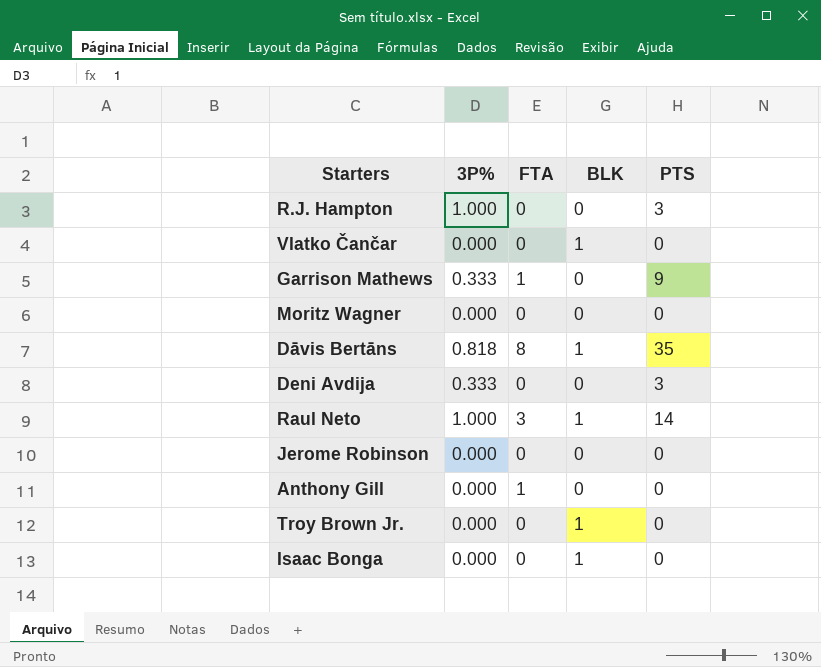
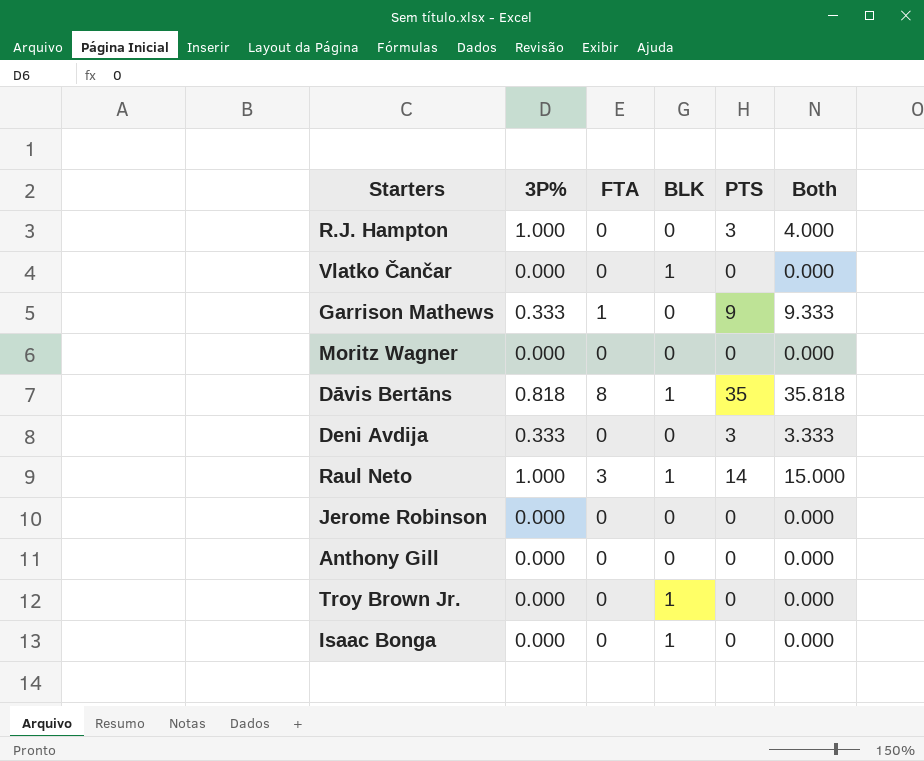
column Both | formula: none -> [3P%] + [PTS]
Anthony Gill | FTA: 1 -> 0

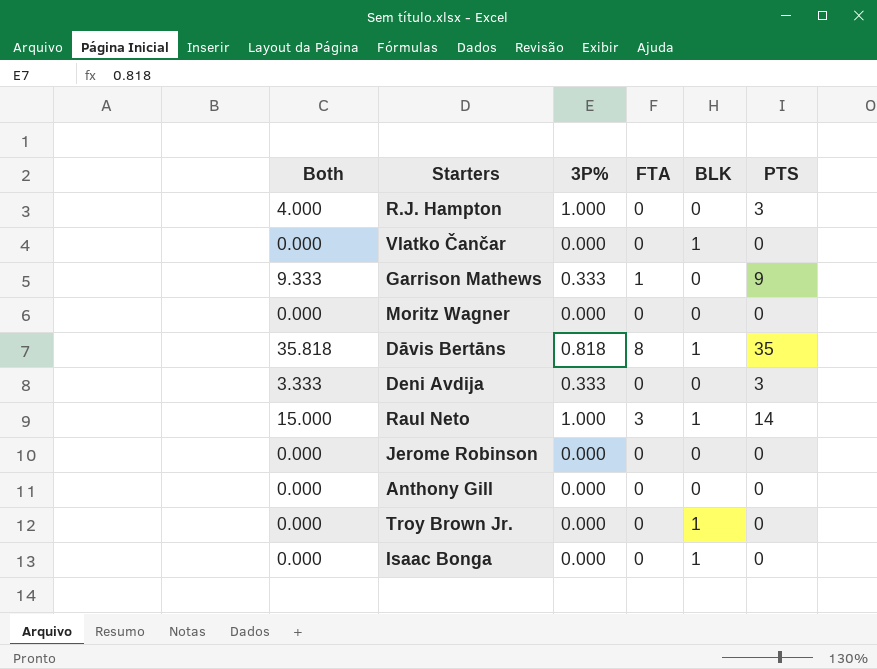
column Both | position: 6 -> 1

